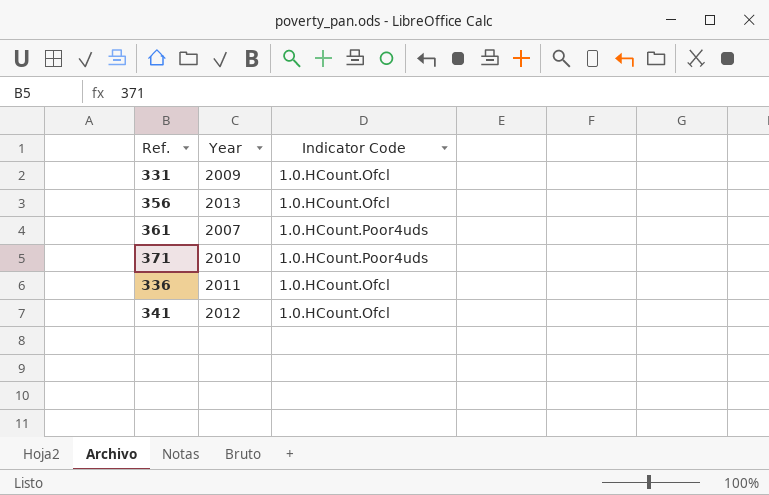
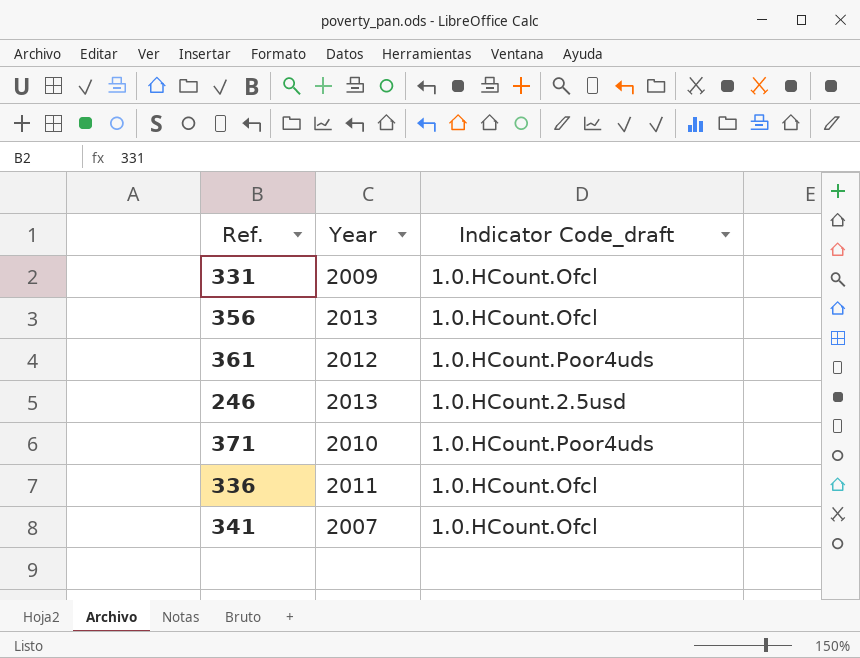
column name: Indicator Code -> Indicator Code_draft
361 | Year: 2007 -> 2012
row 246: none -> 2013 | 1.0.HCount.2.5usd
341 | Year: 2012 -> 2007

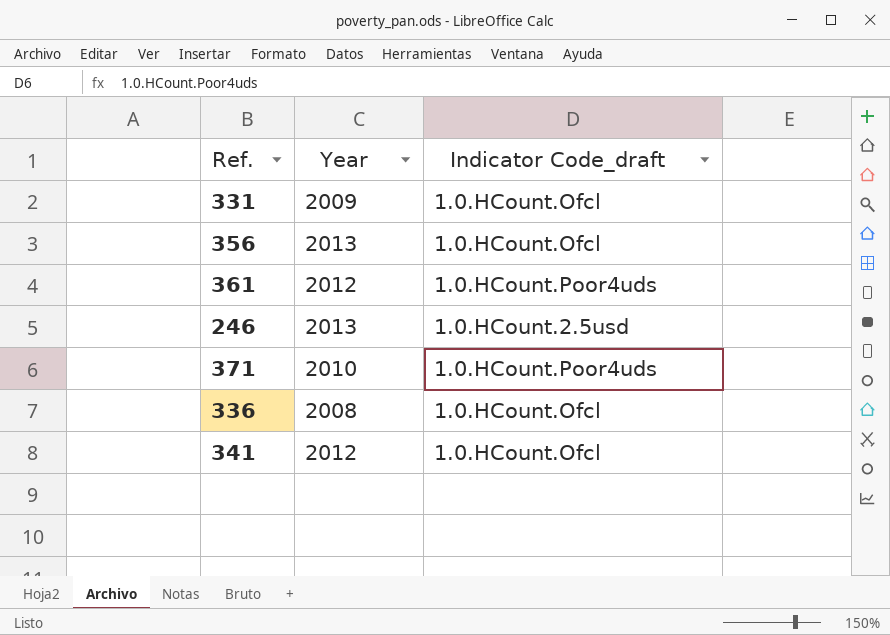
336 | Year: 2011 -> 2008
341 | Year: 2007 -> 2012

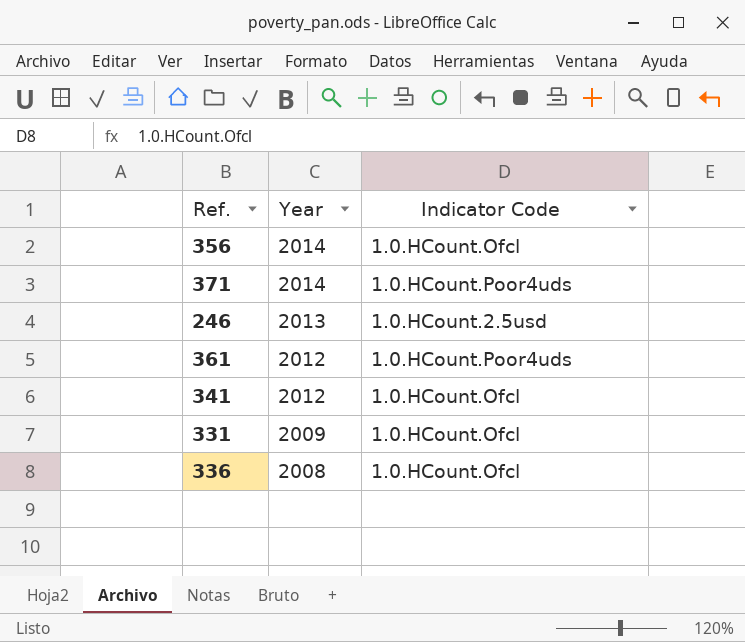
row order: none -> Year descending
column name: Indicator Code_draft -> Indicator Code
356 | Year: 2013 -> 2014
371 | Year: 2010 -> 2014

